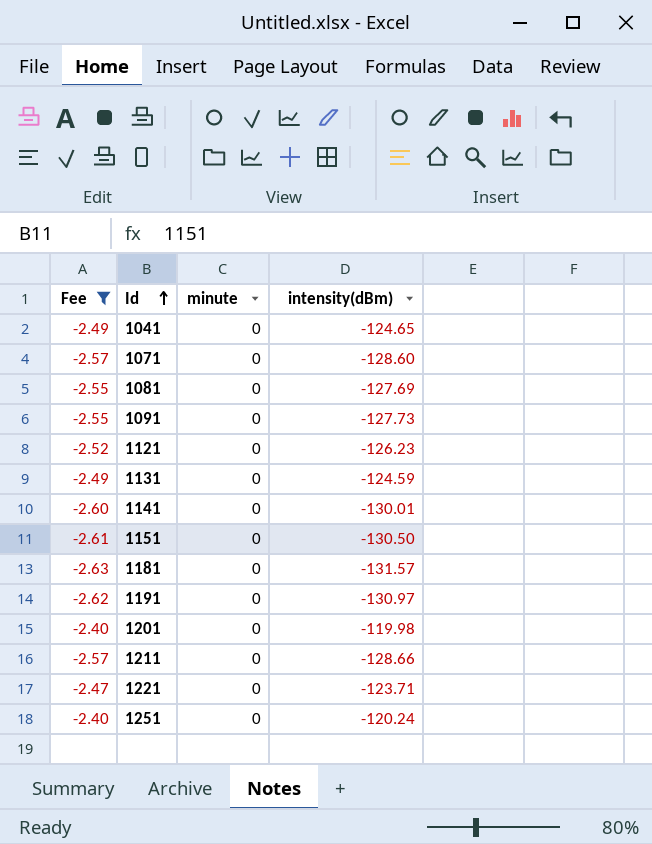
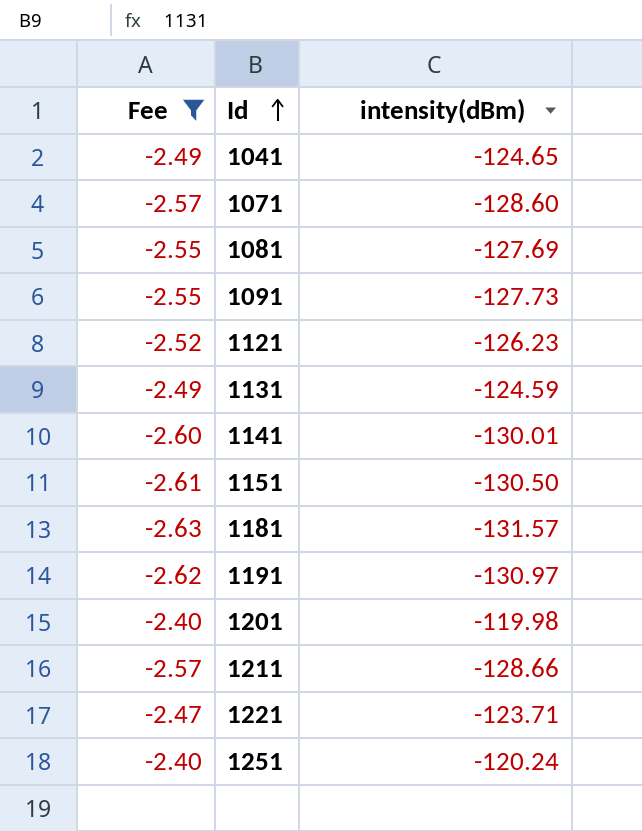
column minute | position: 3 -> none

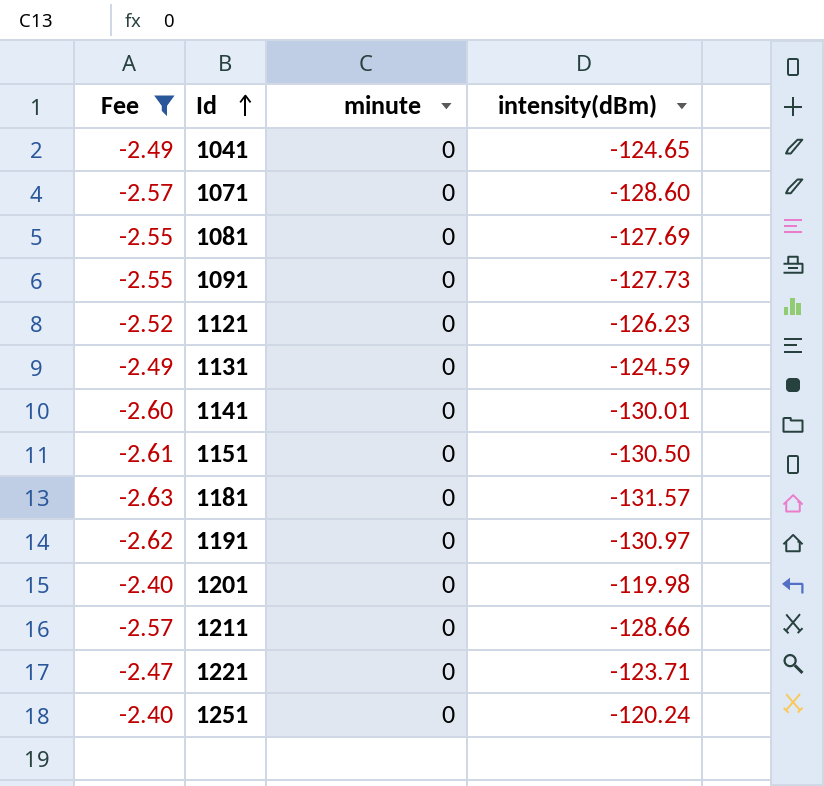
column minute | position: none -> 3

